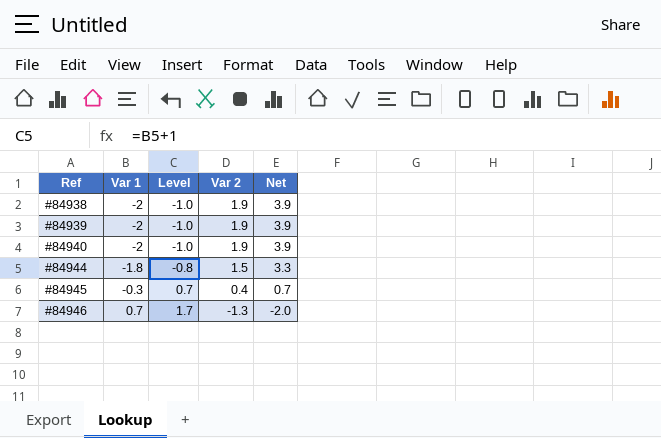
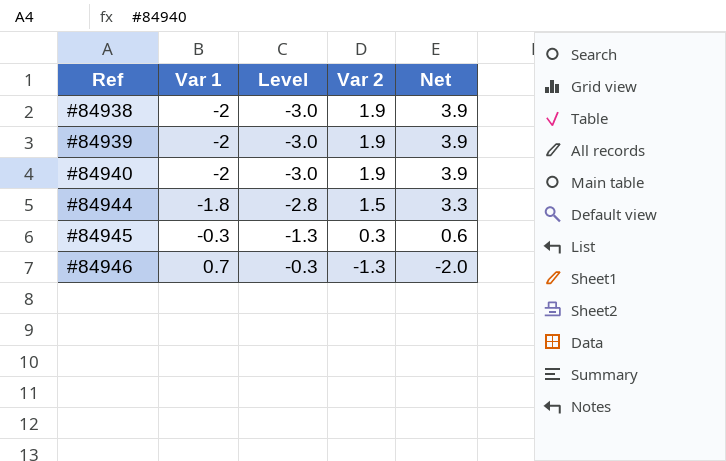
column Level | formula: [Var 1] + 1 -> [Var 1] - 1
#84945 | Var 2: 0.4 -> 0.3
#84945 | Net: 0.7 -> 0.6

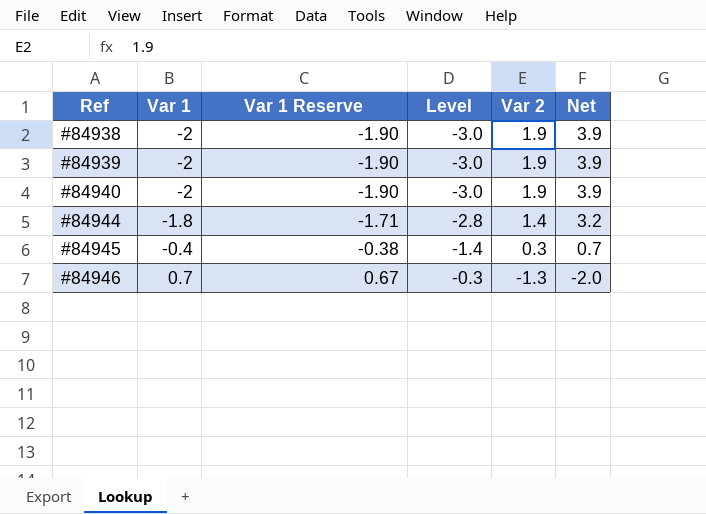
column Var 1 Reserve | formula: none -> [Var 1] * 0.95
#84944 | Var 2: 1.5 -> 1.4
#84944 | Net: 3.3 -> 3.2
#84945 | Var 1: -0.3 -> -0.4
#84945 | Level: -1.3 -> -1.4
#84945 | Net: 0.6 -> 0.7

